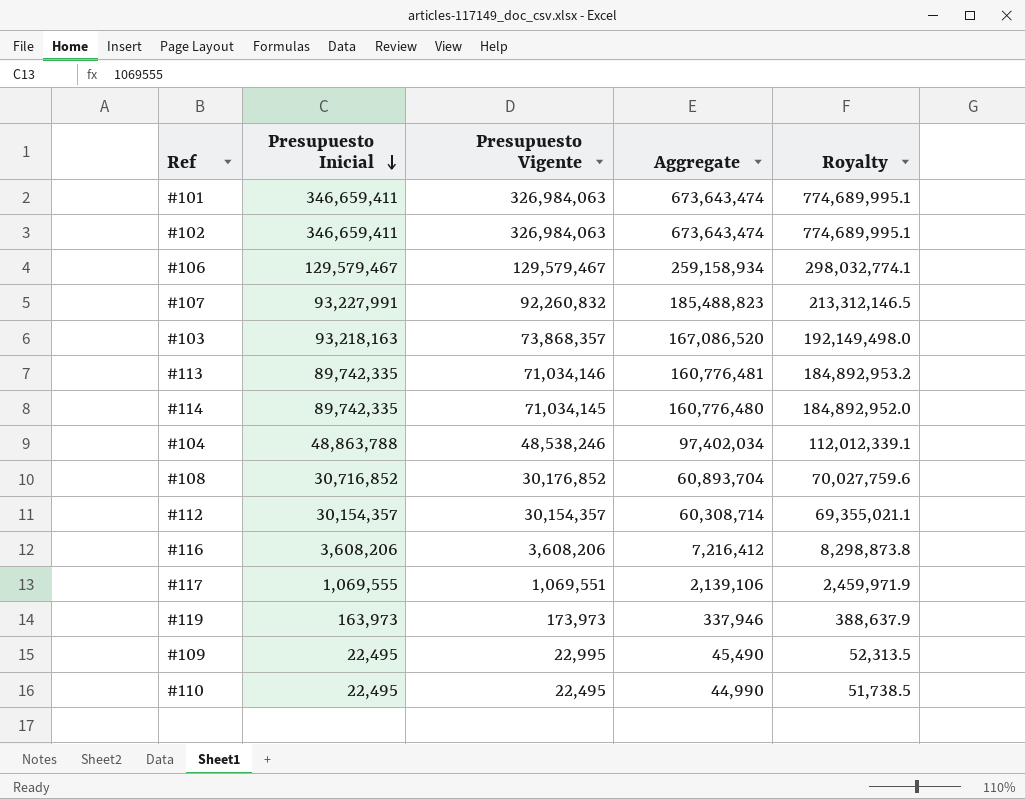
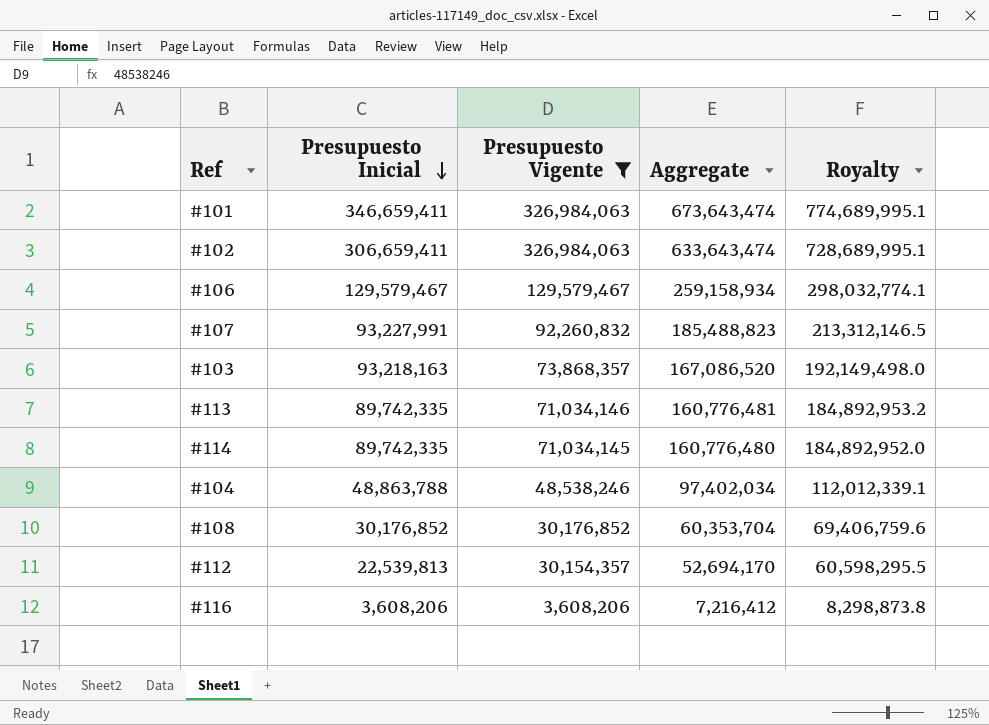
filter: none -> Presupuesto Vigente >= 3,608,206
#102 | Presupuesto Inicial: 346,659,411 -> 306,659,411
#102 | Aggregate: 673,643,474 -> 633,643,474
#102 | Royalty: 774,689,995.1 -> 728,689,995.1
#108 | Presupuesto Inicial: 30,716,852 -> 30,176,852
#108 | Aggregate: 60,893,704 -> 60,353,704
#108 | Royalty: 70,027,759.6 -> 69,406,759.6
#112 | Presupuesto Inicial: 30,154,357 -> 22,539,813
#112 | Aggregate: 60,308,714 -> 52,694,170
#112 | Royalty: 69,355,021.1 -> 60,598,295.5

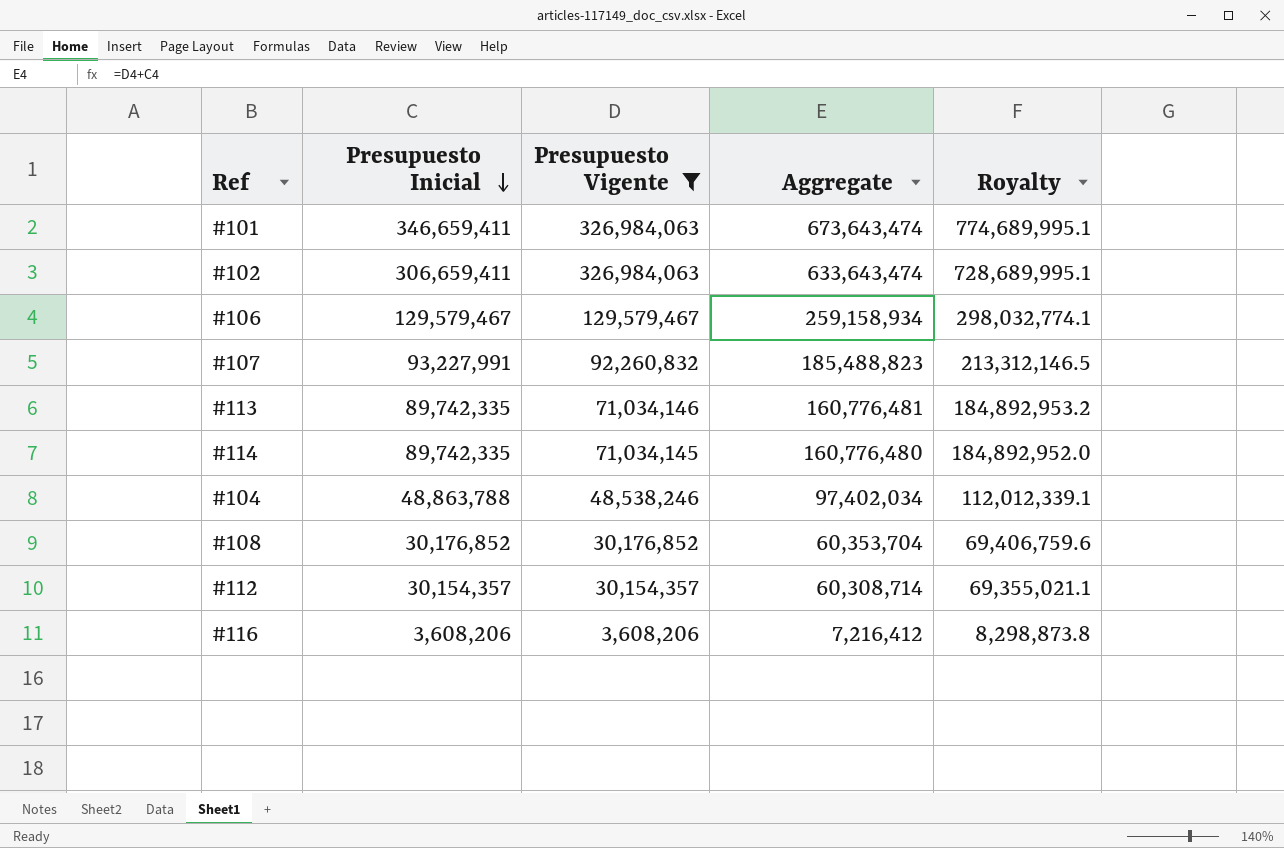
row #103: 93,218,163 | 73,868,357 | 167,086,520 | 192,149,498.0 -> none
#112 | Presupuesto Inicial: 22,539,813 -> 30,154,357
#112 | Aggregate: 52,694,170 -> 60,308,714
#112 | Royalty: 60,598,295.5 -> 69,355,021.1

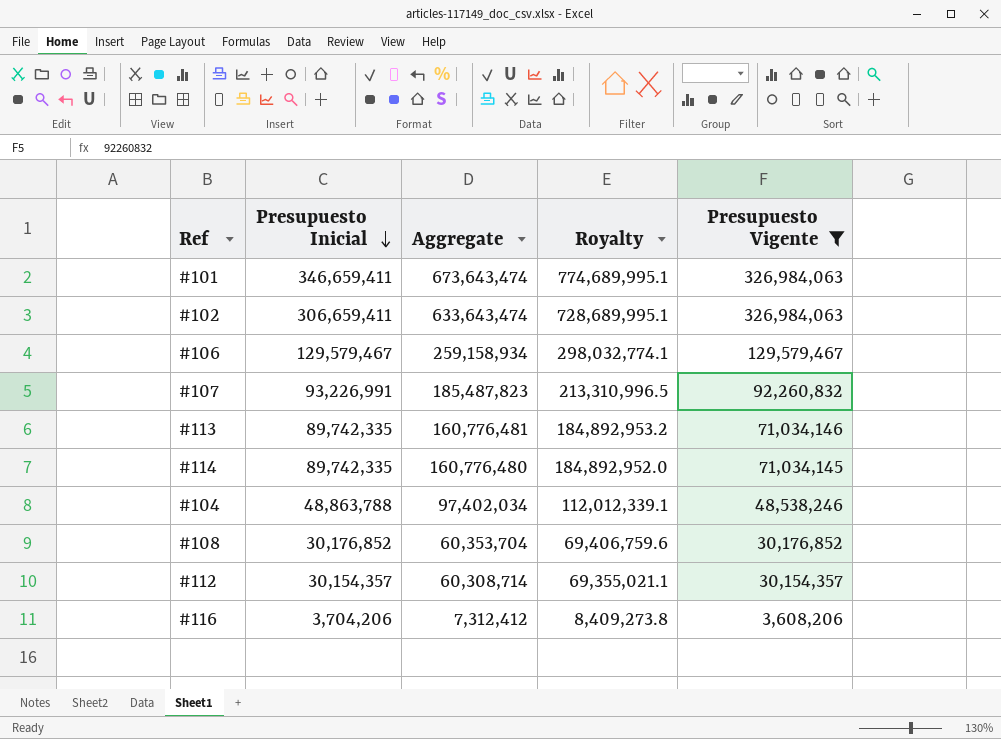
column Presupuesto Vigente | position: 3 -> 5
#107 | Presupuesto Inicial: 93,227,991 -> 93,226,991
#107 | Aggregate: 185,488,823 -> 185,487,823
#107 | Royalty: 213,312,146.5 -> 213,310,996.5
#116 | Presupuesto Inicial: 3,608,206 -> 3,704,206
#116 | Aggregate: 7,216,412 -> 7,312,412
#116 | Royalty: 8,298,873.8 -> 8,409,273.8

